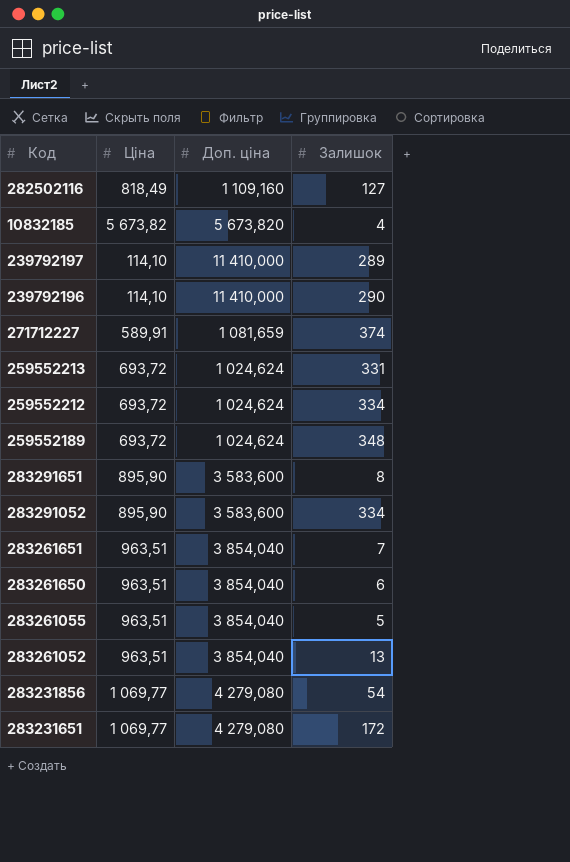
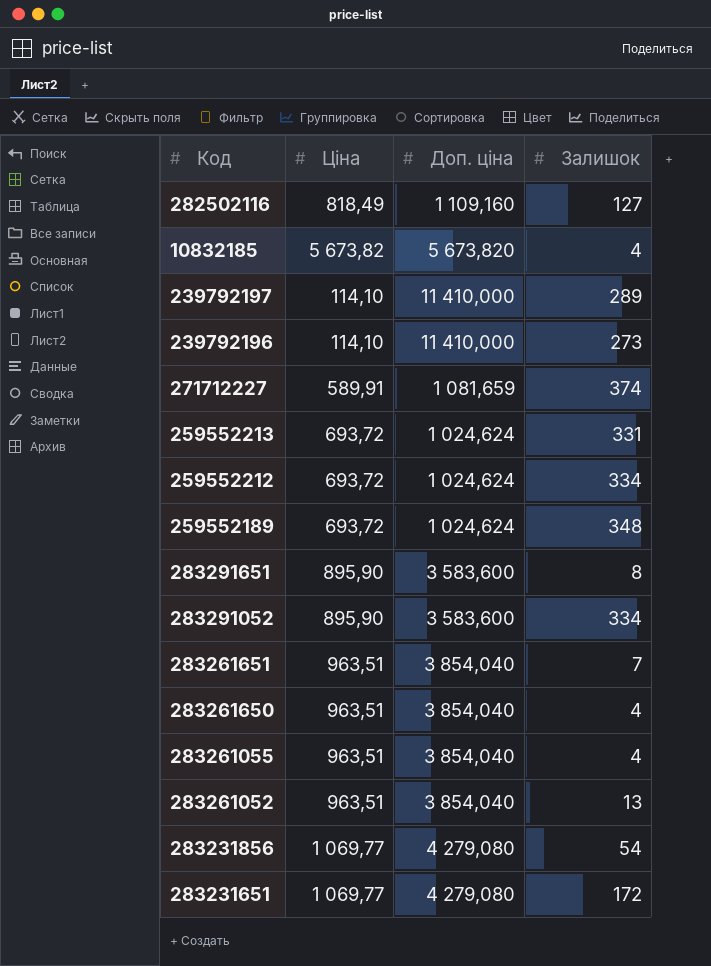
239792196 | Залишок: 290 -> 273
283261650 | Залишок: 6 -> 4
283261055 | Залишок: 5 -> 4

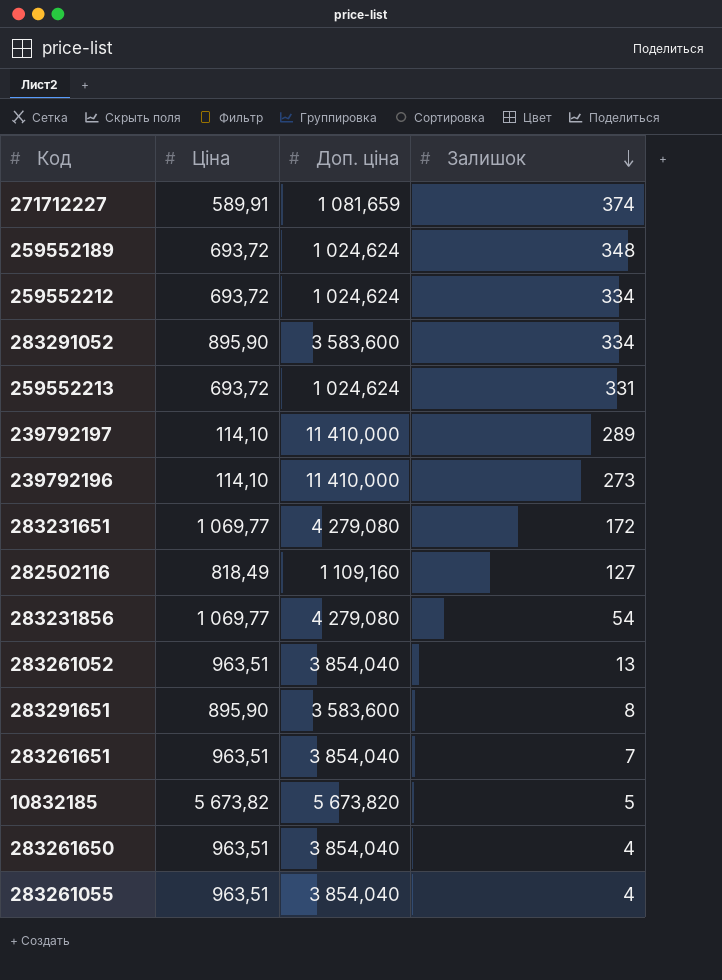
row order: none -> Залишок descending
10832185 | Залишок: 4 -> 5

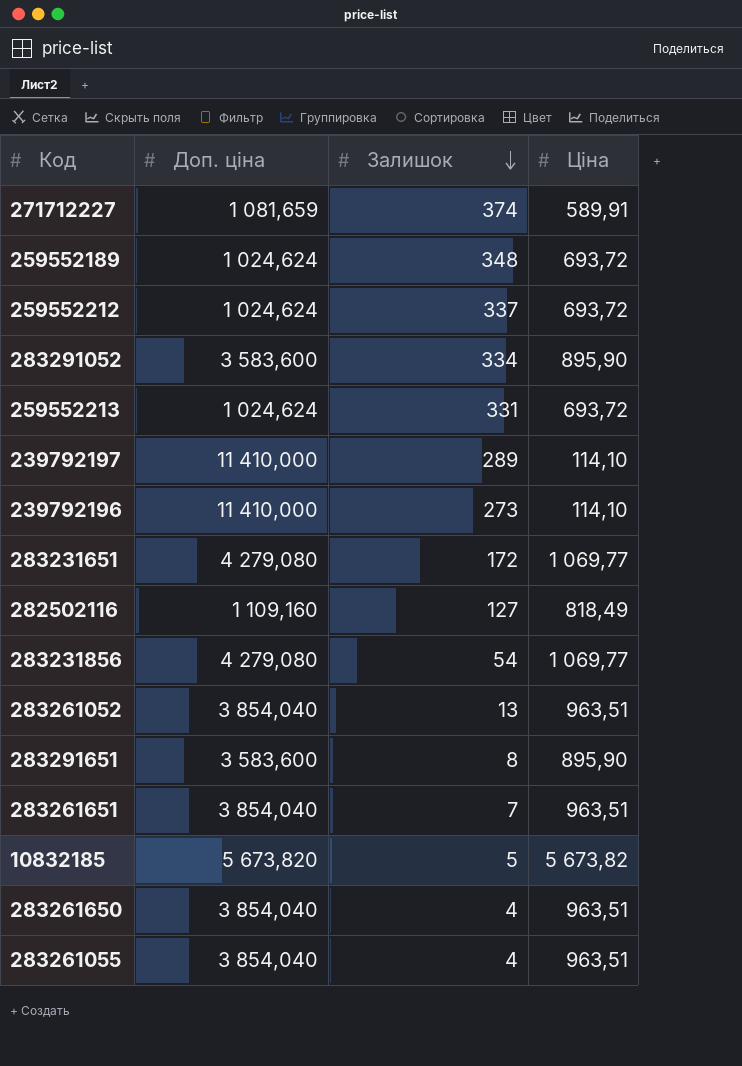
column Ціна | position: 2 -> 4
259552212 | Залишок: 334 -> 337

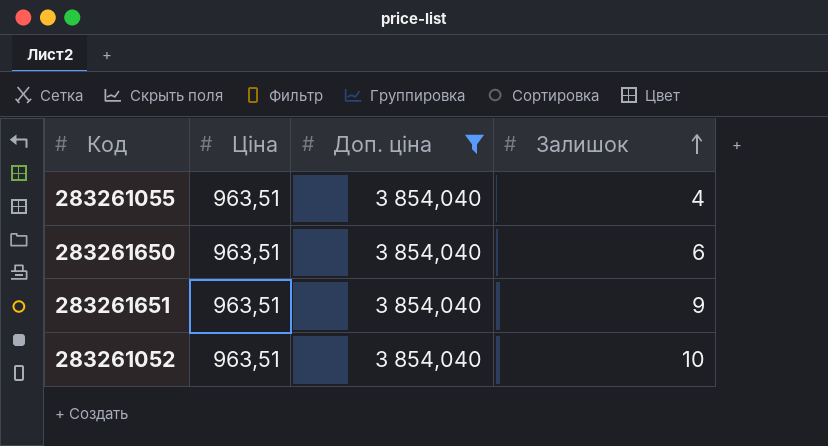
filter: none -> Доп. ціна = 3 854,040
row order: Залишок descending -> Залишок ascending
column Ціна | position: 4 -> 2
283261650 | Залишок: 4 -> 6
283261651 | Залишок: 7 -> 9
283261052 | Залишок: 13 -> 10

